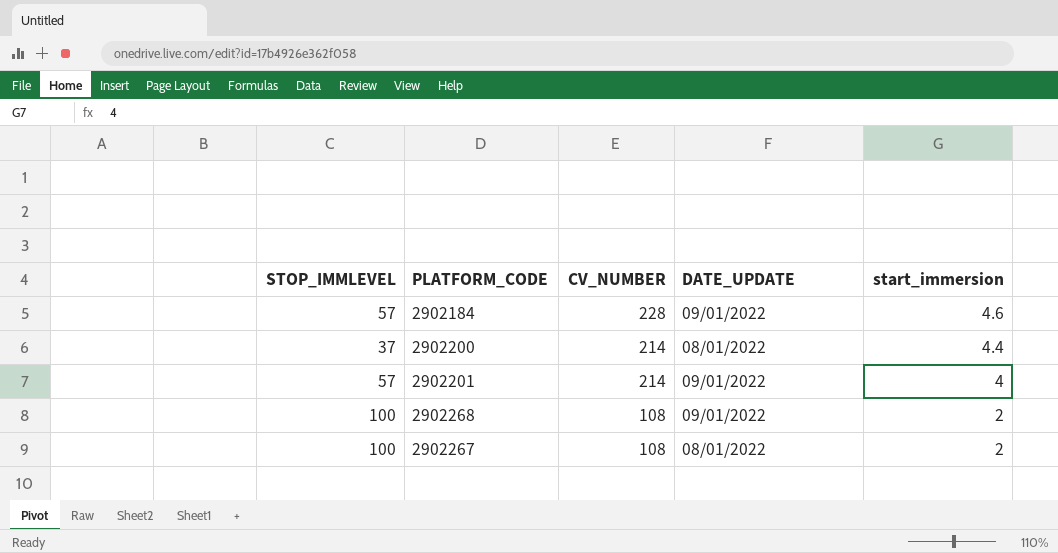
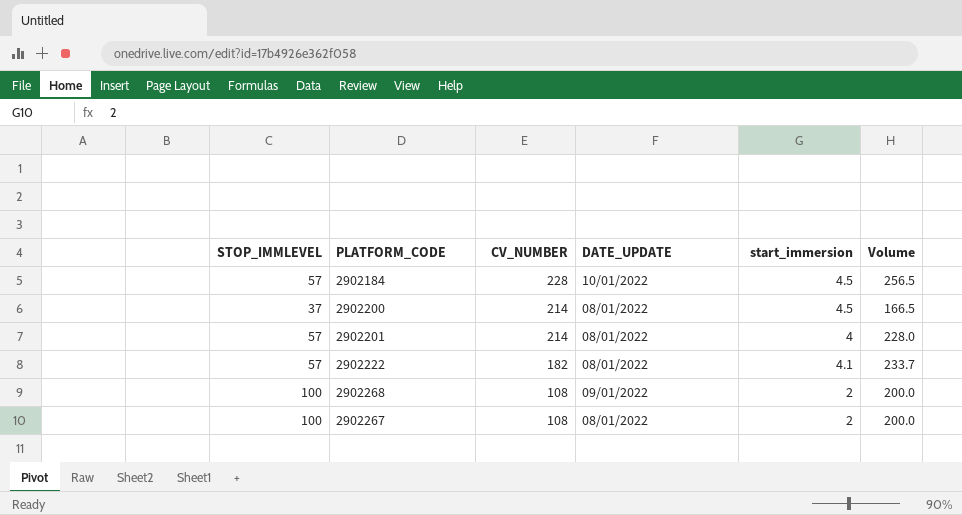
column Volume | formula: none -> [STOP_IMMLEVEL] * [start_immersion]
2902184 | DATE_UPDATE: 09/01/2022 -> 10/01/2022
2902184 | start_immersion: 4.6 -> 4.5
2902200 | start_immersion: 4.4 -> 4.5
2902201 | DATE_UPDATE: 09/01/2022 -> 08/01/2022
row 2902222: none -> 57 | 182 | 08/01/2022 | 4.1 | 233.7

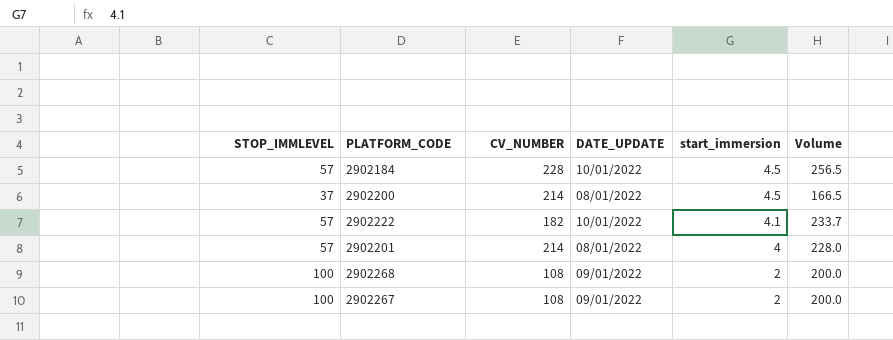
row order: CV_NUMBER descending -> start_immersion descending
2902222 | DATE_UPDATE: 08/01/2022 -> 10/01/2022
2902267 | DATE_UPDATE: 08/01/2022 -> 09/01/2022

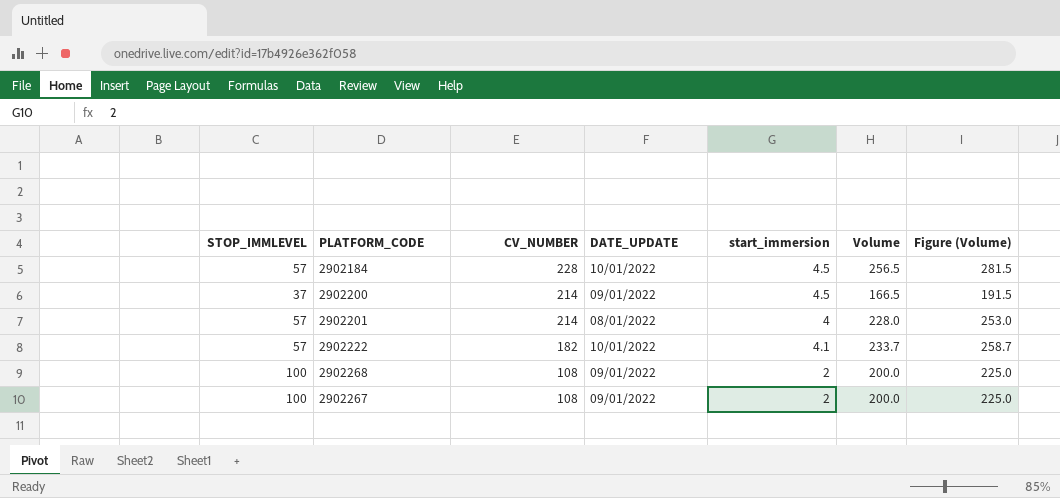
row order: start_immersion descending -> CV_NUMBER descending
column Figure (Volume) | formula: none -> [Volume] + 25
2902200 | DATE_UPDATE: 08/01/2022 -> 09/01/2022

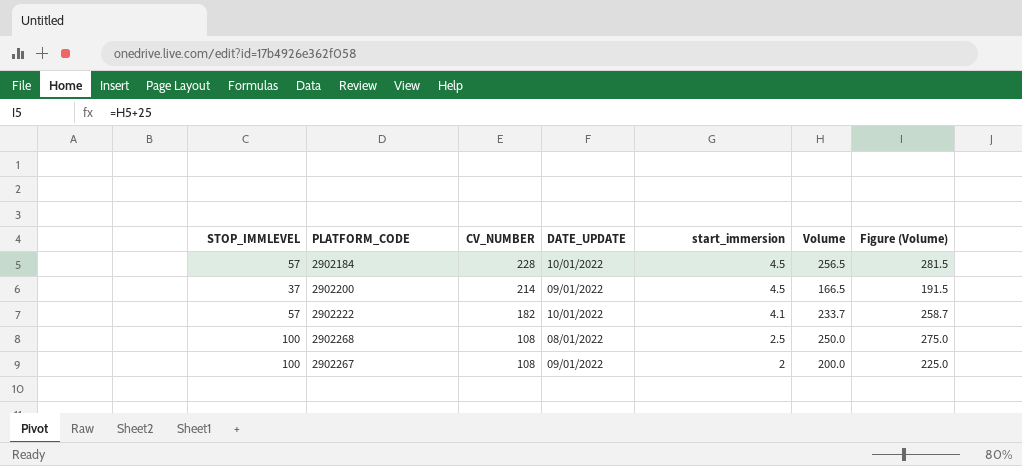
row 2902201: 57 | 214 | 08/01/2022 | 4 | 228.0 | 253.0 -> none
2902268 | DATE_UPDATE: 09/01/2022 -> 08/01/2022
2902268 | start_immersion: 2 -> 2.5
2902268 | Volume: 200.0 -> 250.0
2902268 | Figure (Volume): 225.0 -> 275.0

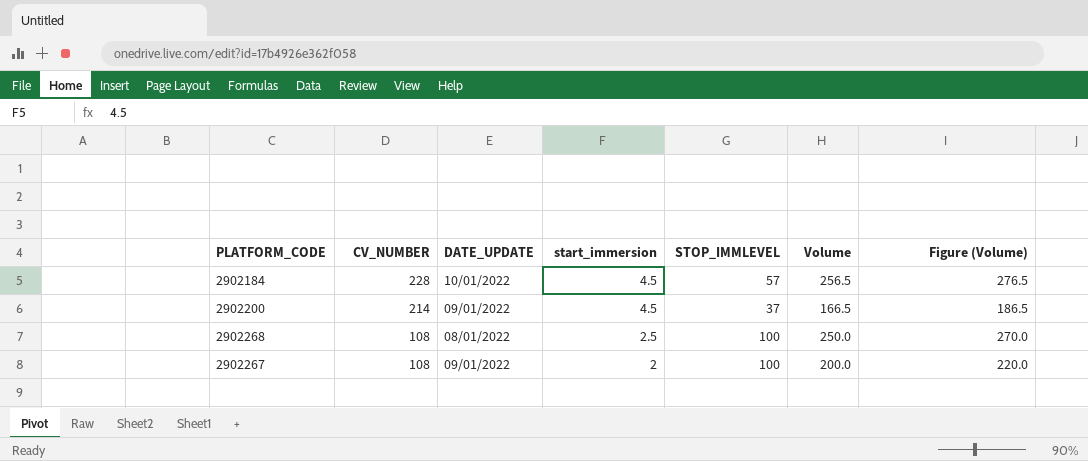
column STOP_IMMLEVEL | position: 1 -> 5
column Figure (Volume) | formula: [Volume] + 25 -> [Volume] + 20
row 2902222: 57 | 182 | 10/01/2022 | 4.1 | 233.7 | 258.7 -> none

